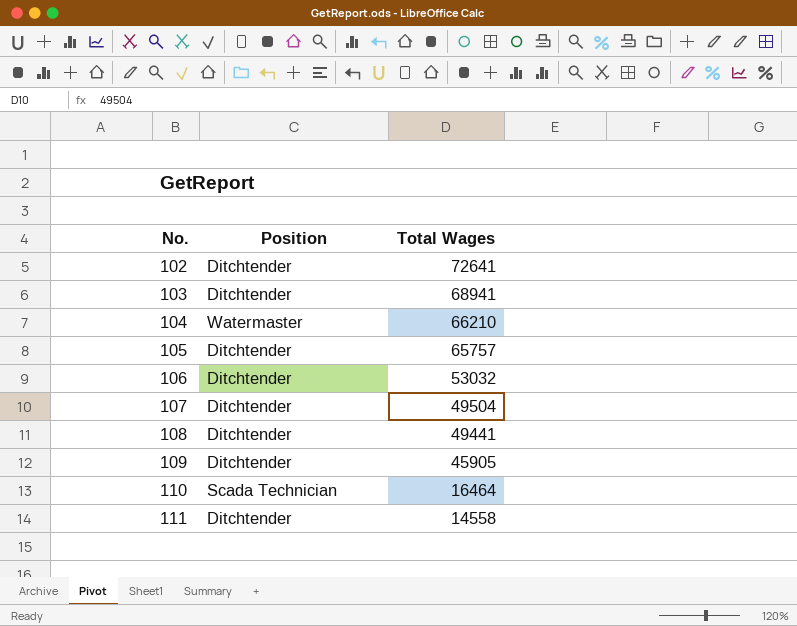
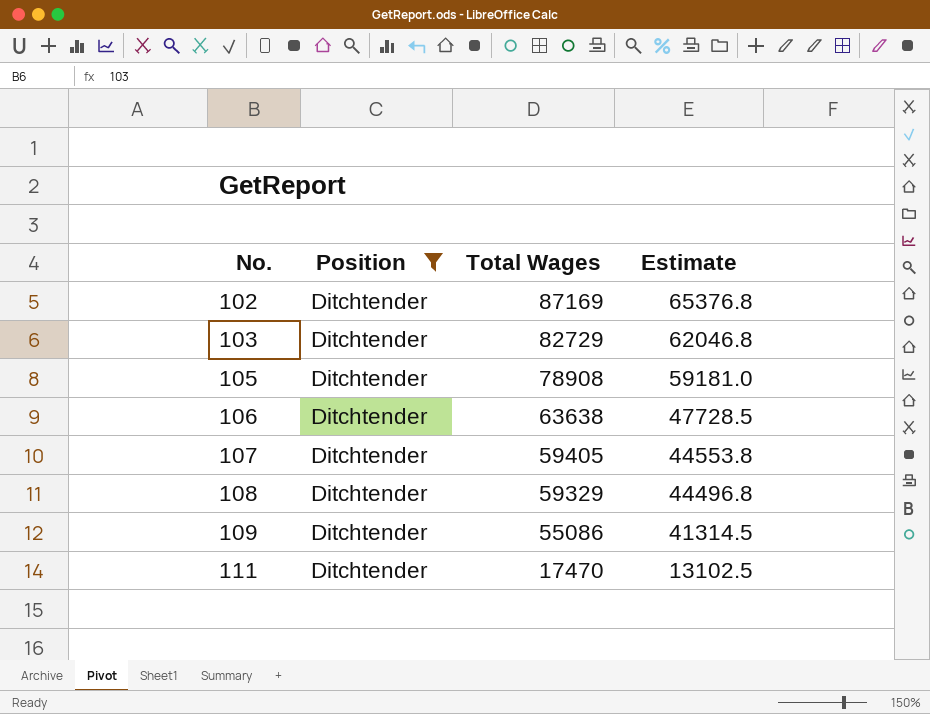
filter: none -> Position = Ditchtender
column Estimate | formula: none -> [Total Wages] * 0.75
102 | Total Wages: 72641 -> 87169
103 | Total Wages: 68941 -> 82729
105 | Total Wages: 65757 -> 78908
106 | Total Wages: 53032 -> 63638
107 | Total Wages: 49504 -> 59405
108 | Total Wages: 49441 -> 59329
109 | Total Wages: 45905 -> 55086
111 | Total Wages: 14558 -> 17470

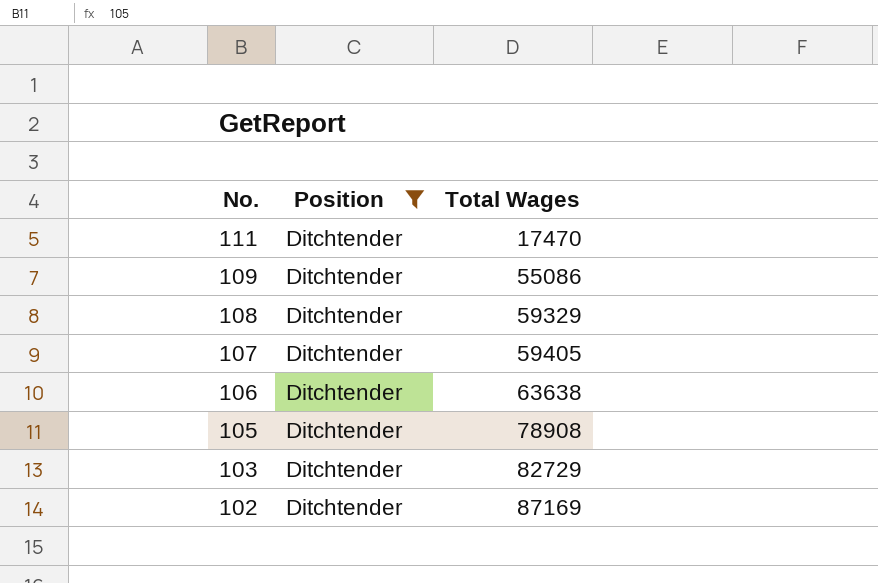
row order: No. ascending -> No. descending
column Estimate | formula: [Total Wages] * 0.75 -> none

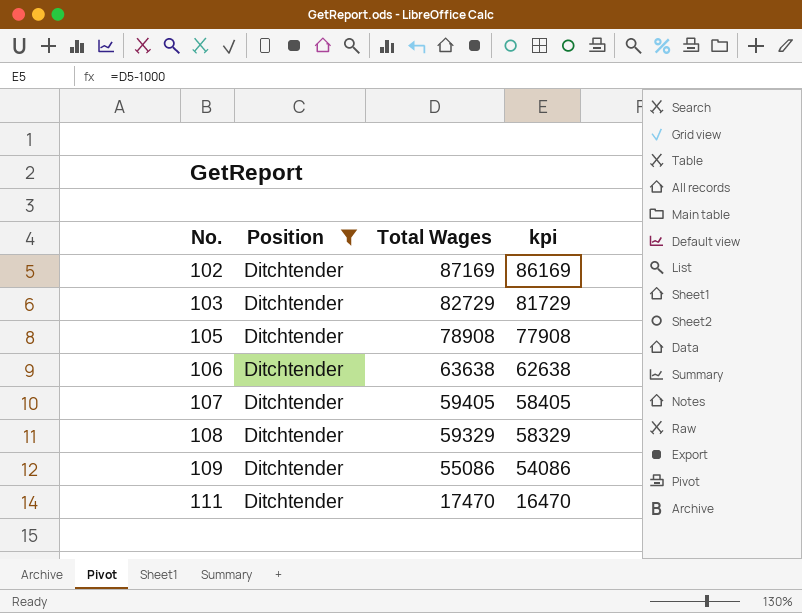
row order: No. descending -> No. ascending
column kpi | formula: none -> [Total Wages] - 1000

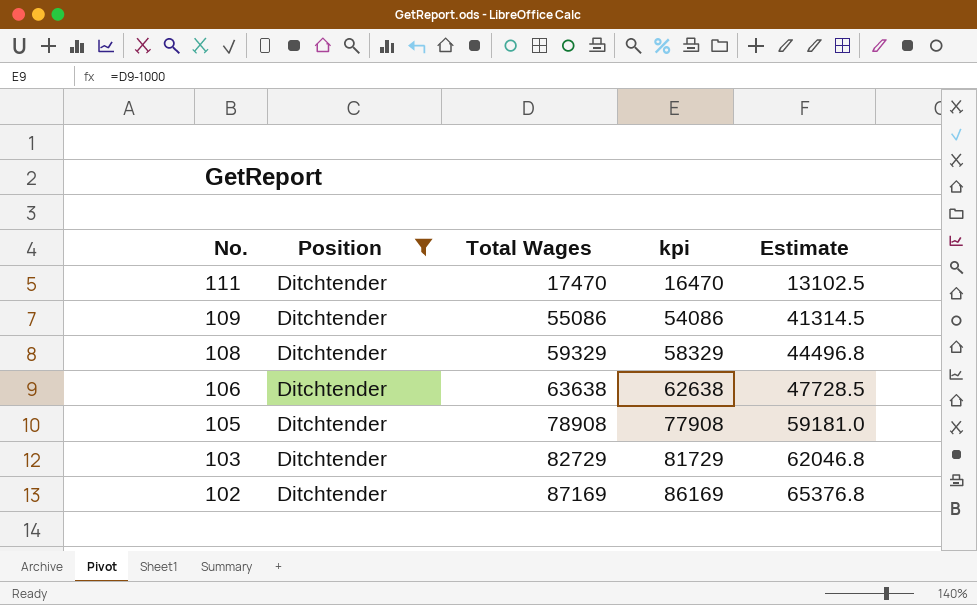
row order: No. ascending -> No. descending
column Estimate | formula: none -> [Total Wages] * 0.75
row 107: Ditchtender | 59405 | 58405 -> none

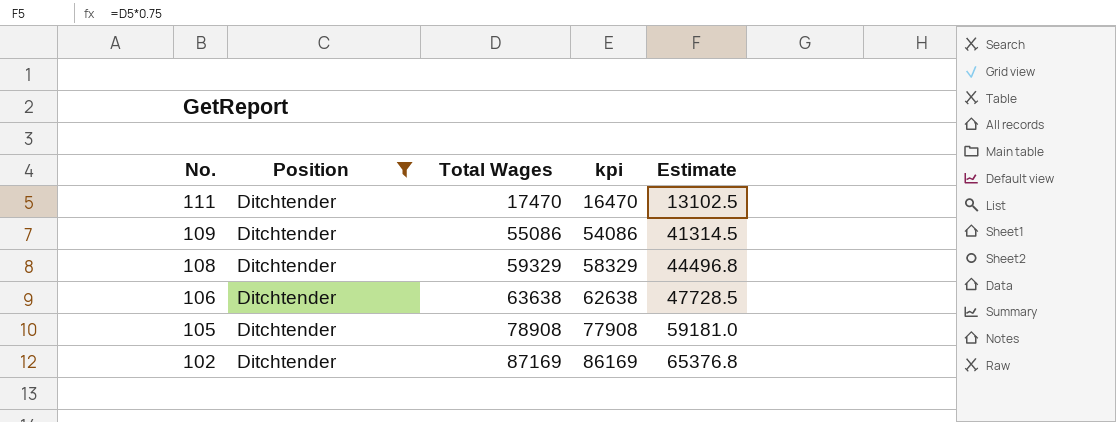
row 103: Ditchtender | 82729 | 81729 | 62046.8 -> none

